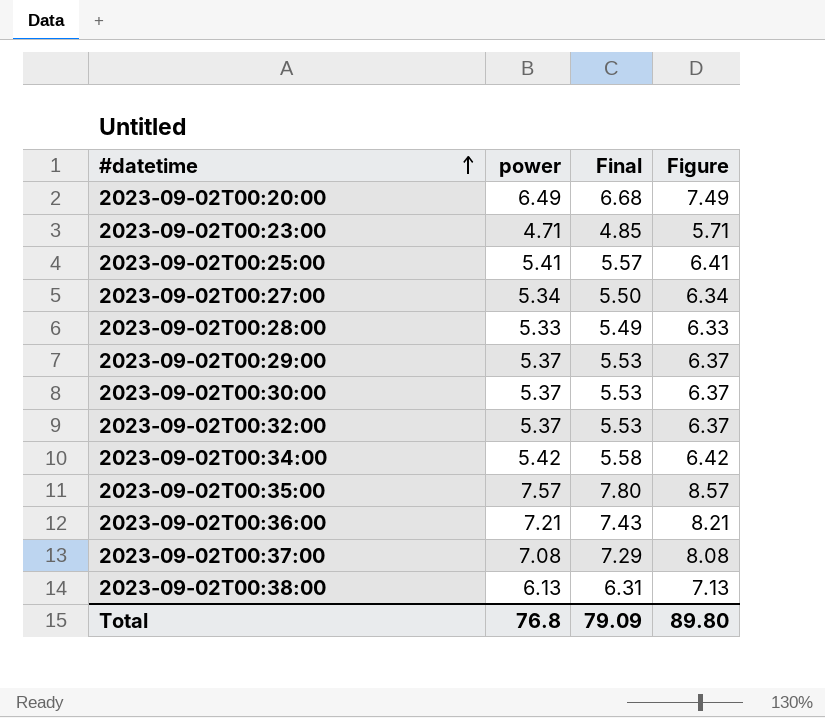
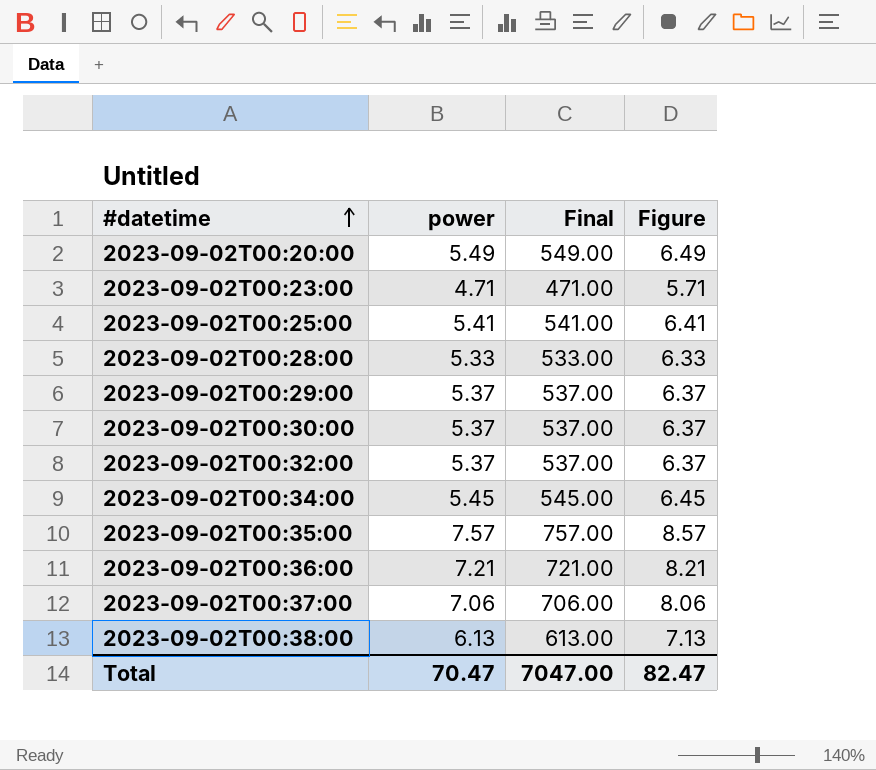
column Final | formula: [power] * 1.03 -> [power] * 100
row 2023-09-02T00:27:00: 5.34 | 5.50 | 6.34 -> none
2023-09-02T00:20:00 | power: 6.49 -> 5.49
2023-09-02T00:20:00 | Figure: 7.49 -> 6.49
2023-09-02T00:34:00 | power: 5.42 -> 5.45
2023-09-02T00:34:00 | Figure: 6.42 -> 6.45
2023-09-02T00:37:00 | power: 7.08 -> 7.06
2023-09-02T00:37:00 | Figure: 8.08 -> 8.06
Total | power: 76.8 -> 70.47
Total | Final: 79.09 -> 7047.00
Total | Figure: 89.80 -> 82.47

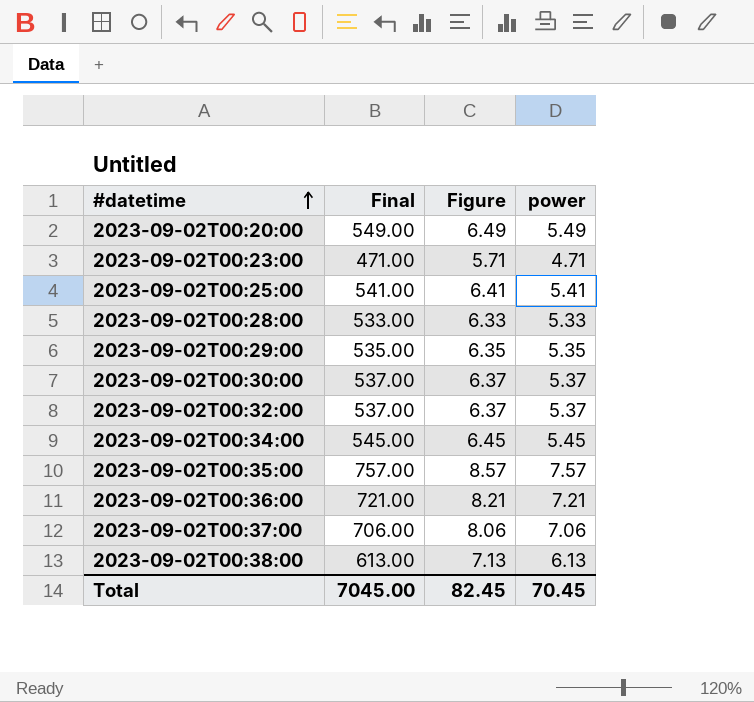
column power | position: 2 -> 4
2023-09-02T00:29:00 | Final: 537.00 -> 535.00
2023-09-02T00:29:00 | Figure: 6.37 -> 6.35
2023-09-02T00:29:00 | power: 5.37 -> 5.35
Total | Final: 7047.00 -> 7045.00
Total | Figure: 82.47 -> 82.45
Total | power: 70.47 -> 70.45

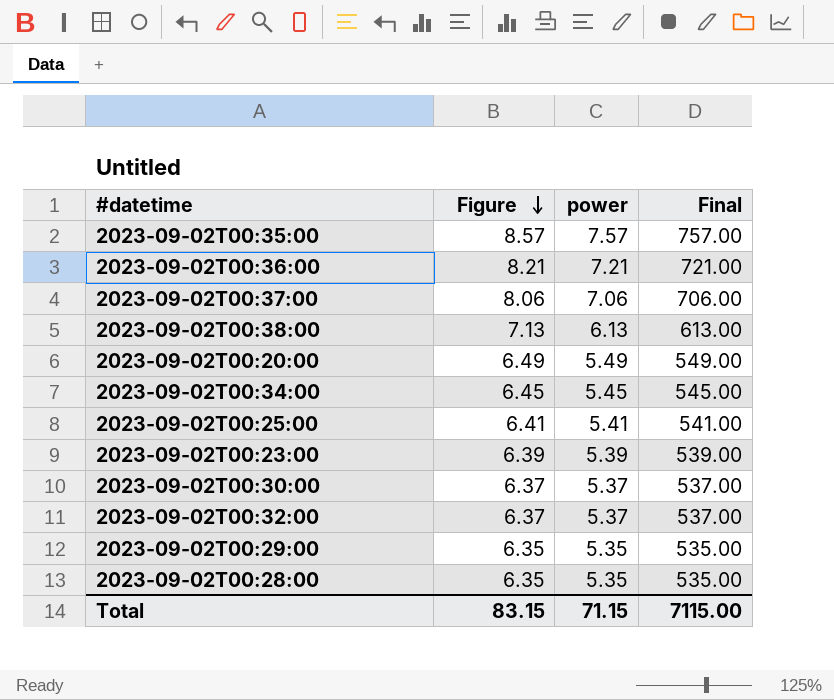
row order: #datetime ascending -> Figure descending
column Final | position: 2 -> 4
2023-09-02T00:23:00 | Figure: 5.71 -> 6.39
2023-09-02T00:23:00 | power: 4.71 -> 5.39
2023-09-02T00:23:00 | Final: 471.00 -> 539.00
2023-09-02T00:28:00 | Figure: 6.33 -> 6.35
2023-09-02T00:28:00 | power: 5.33 -> 5.35
2023-09-02T00:28:00 | Final: 533.00 -> 535.00
Total | Figure: 82.45 -> 83.15
Total | power: 70.45 -> 71.15
Total | Final: 7045.00 -> 7115.00

